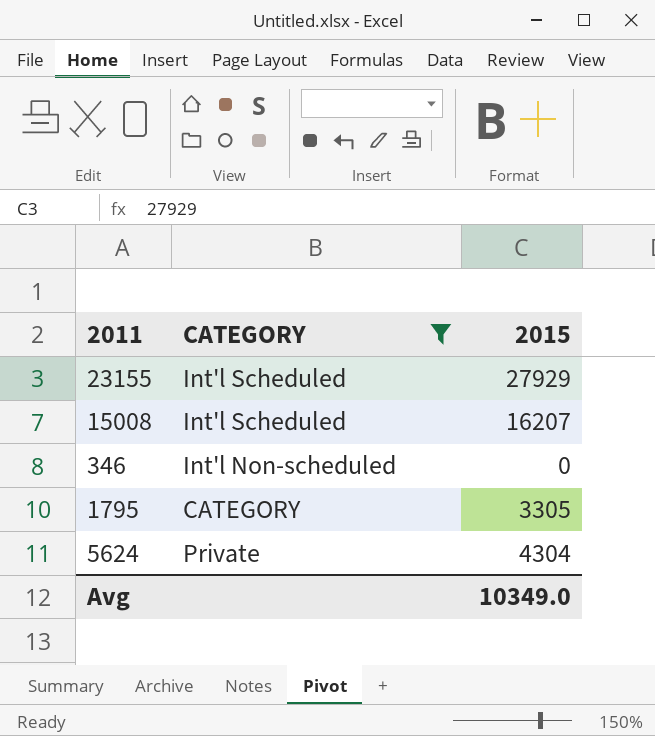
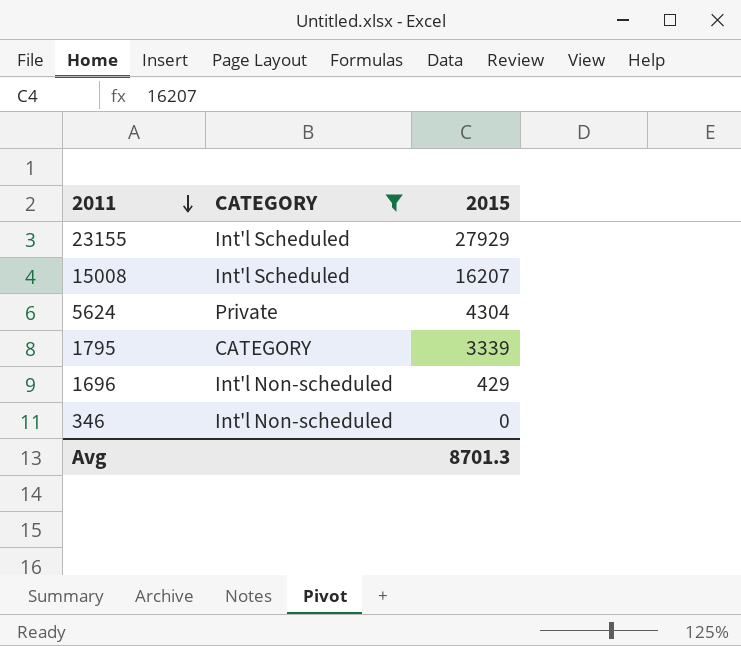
row order: none -> 2011 descending
1795 | 2015: 3305 -> 3339
row 1696: none -> Int'l Non-scheduled | 429
Avg | 2015: 10349.0 -> 8701.3

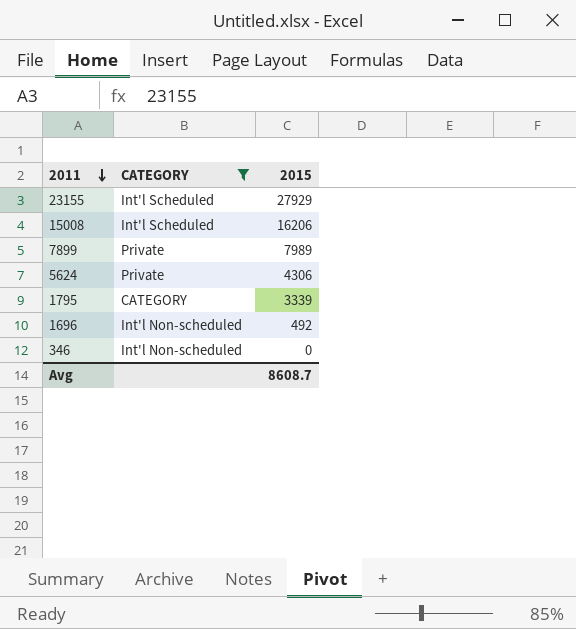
15008 | 2015: 16207 -> 16206
row 7899: none -> Private | 7989
5624 | 2015: 4304 -> 4306
1696 | 2015: 429 -> 492
Avg | 2015: 8701.3 -> 8608.7

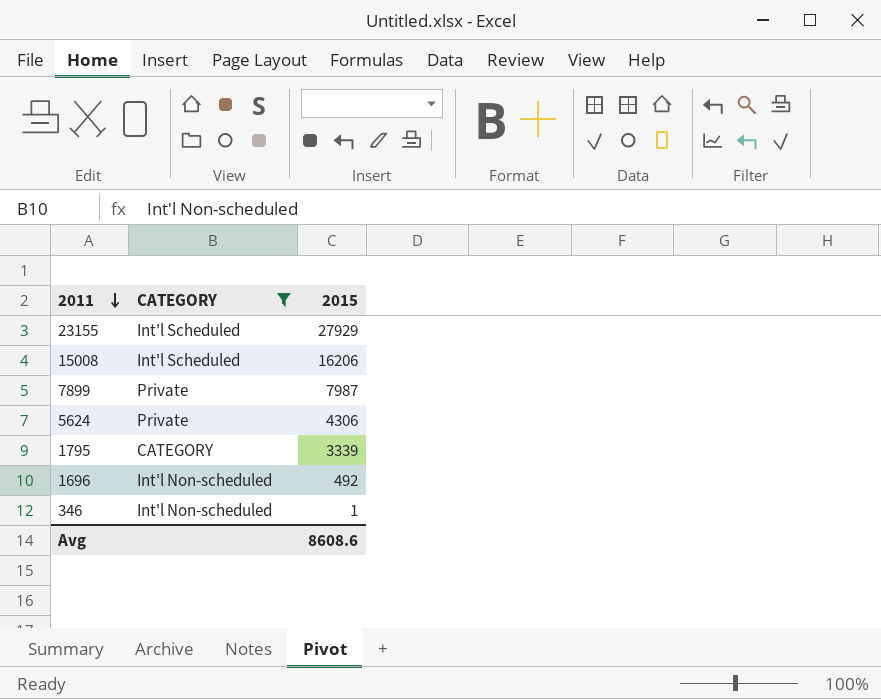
7899 | 2015: 7989 -> 7987
346 | 2015: 0 -> 1
Avg | 2015: 8608.7 -> 8608.6

